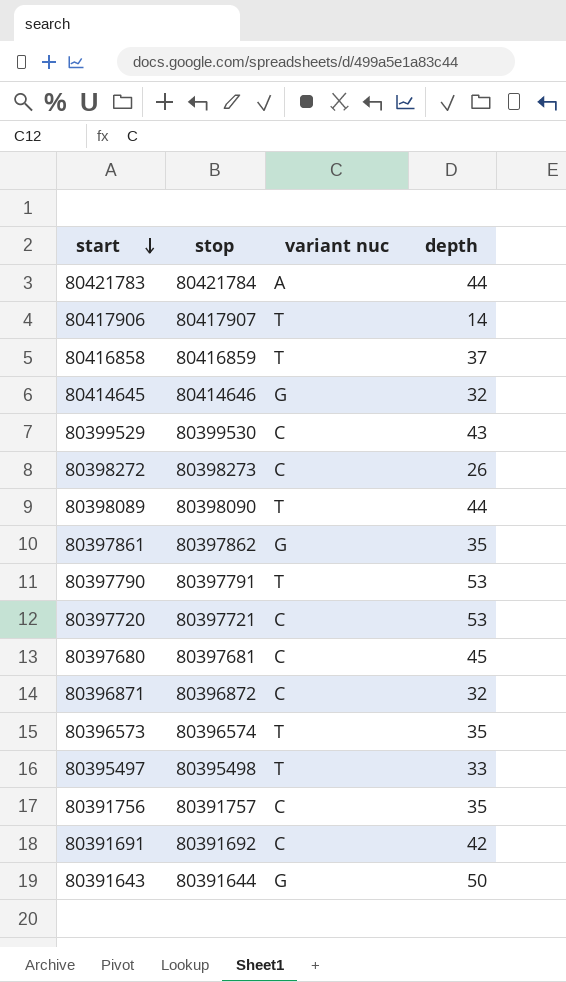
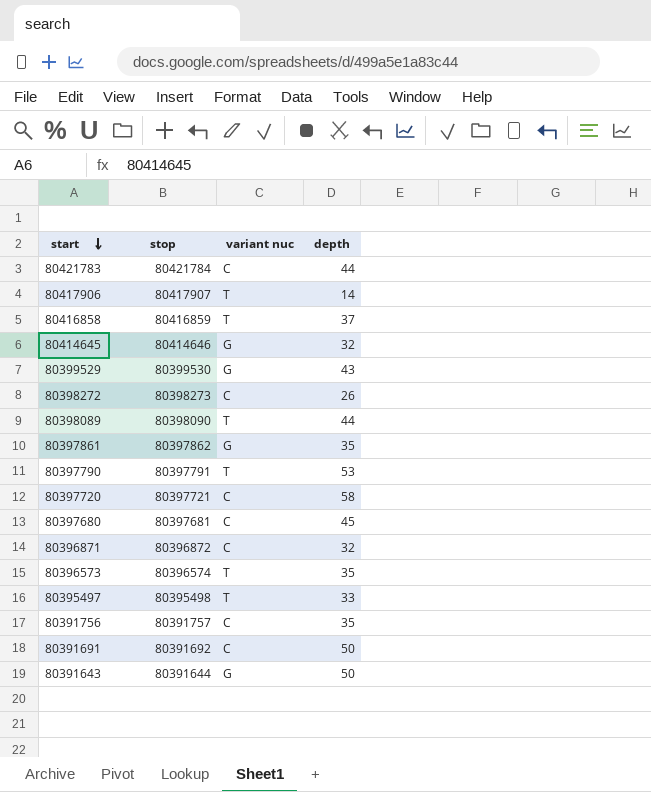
80421783 | variant nuc: A -> C
80399529 | variant nuc: C -> G
80397720 | depth: 53 -> 58
80391691 | depth: 42 -> 50

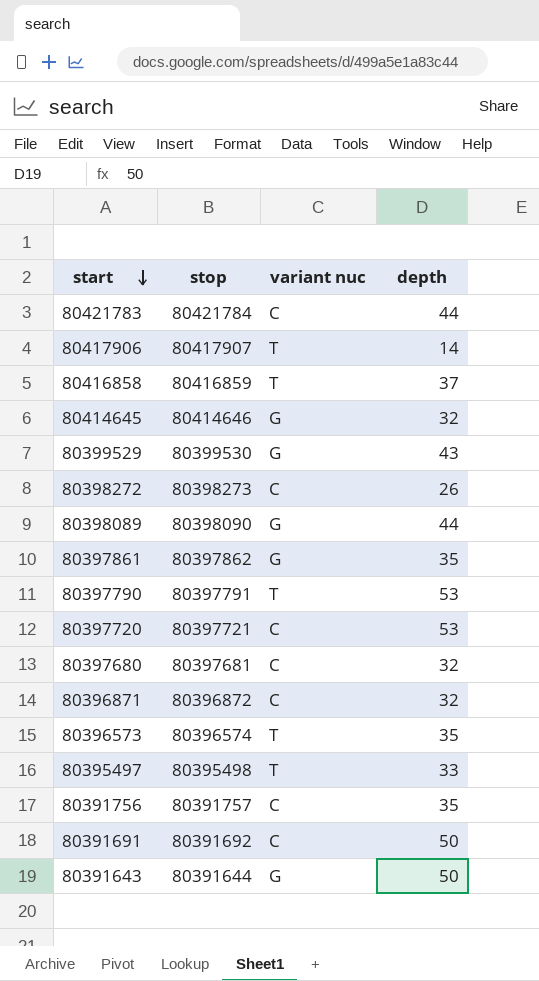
80398089 | variant nuc: T -> G
80397720 | depth: 58 -> 53
80397680 | depth: 45 -> 32

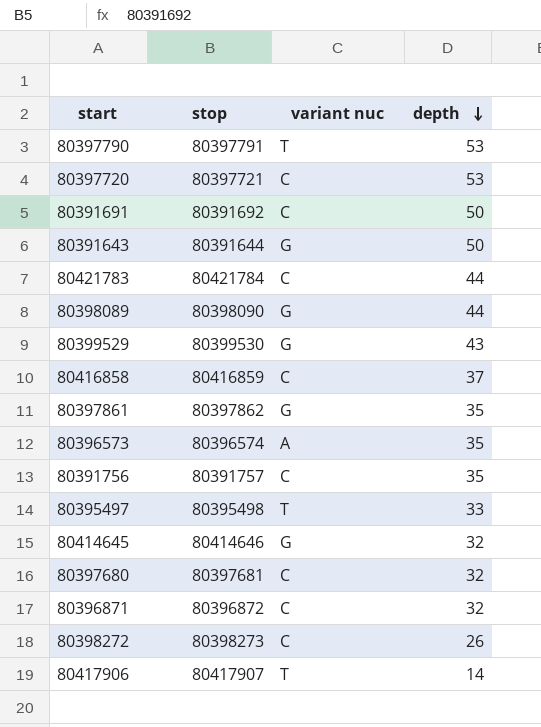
row order: start descending -> depth descending
80416858 | variant nuc: T -> C
80396573 | variant nuc: T -> A

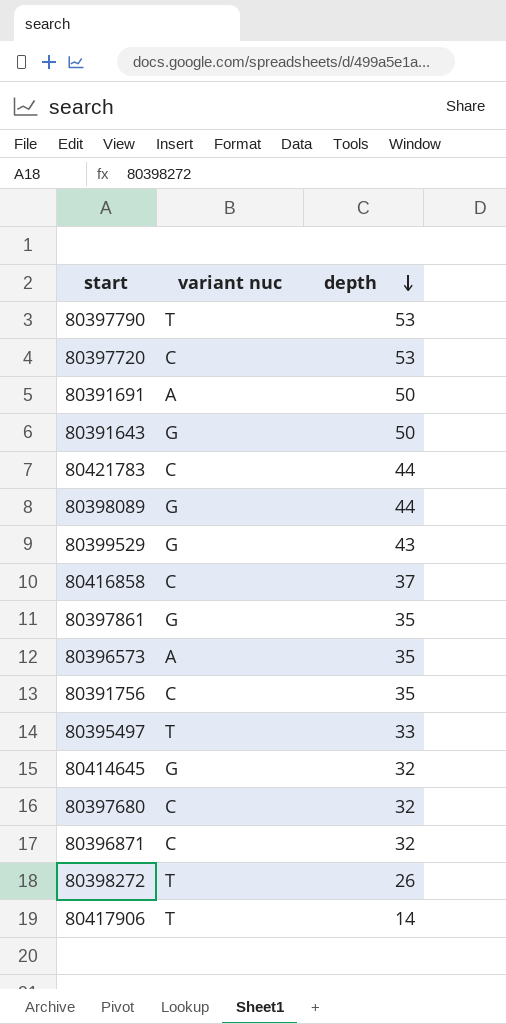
column stop | position: 2 -> none
80391691 | variant nuc: C -> A
80398272 | variant nuc: C -> T

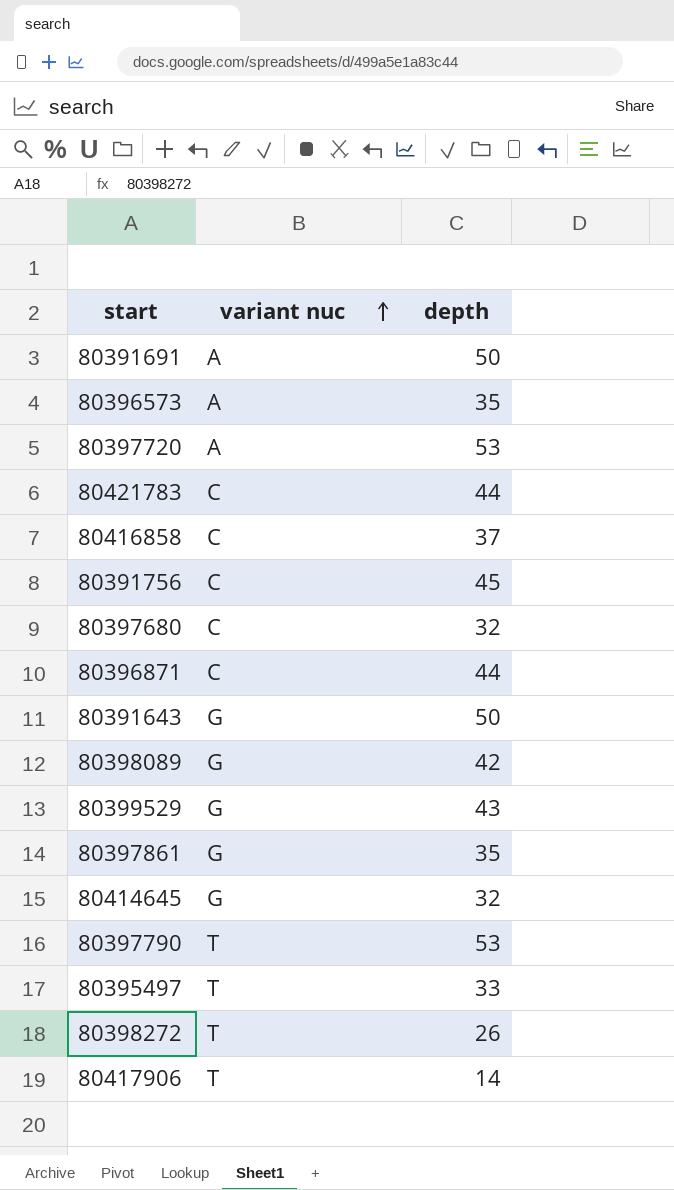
row order: depth descending -> variant nuc ascending
80397720 | variant nuc: C -> A
80391756 | depth: 35 -> 45
80396871 | depth: 32 -> 44
80398089 | depth: 44 -> 42

